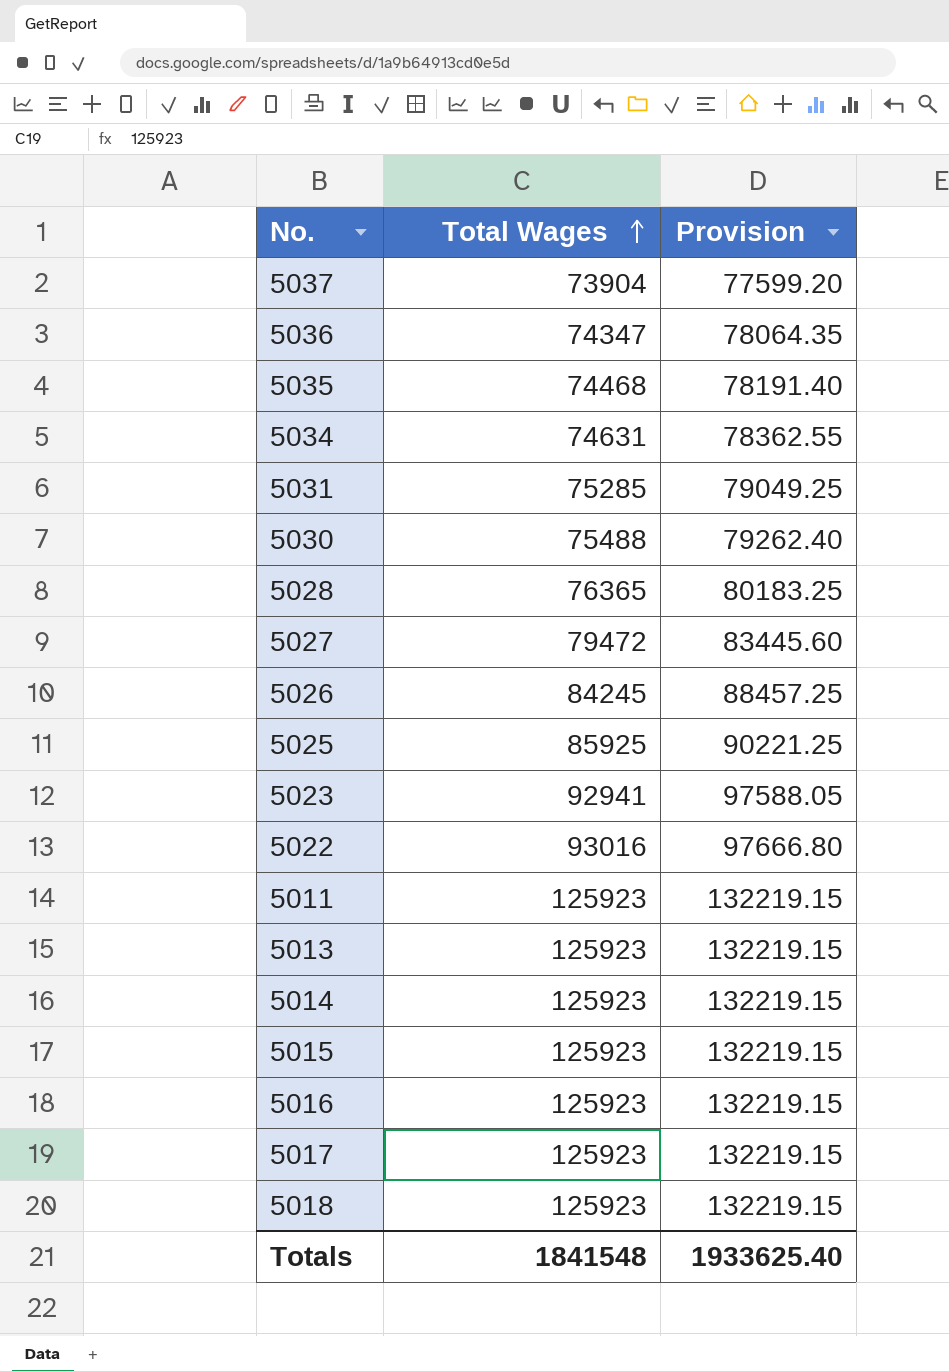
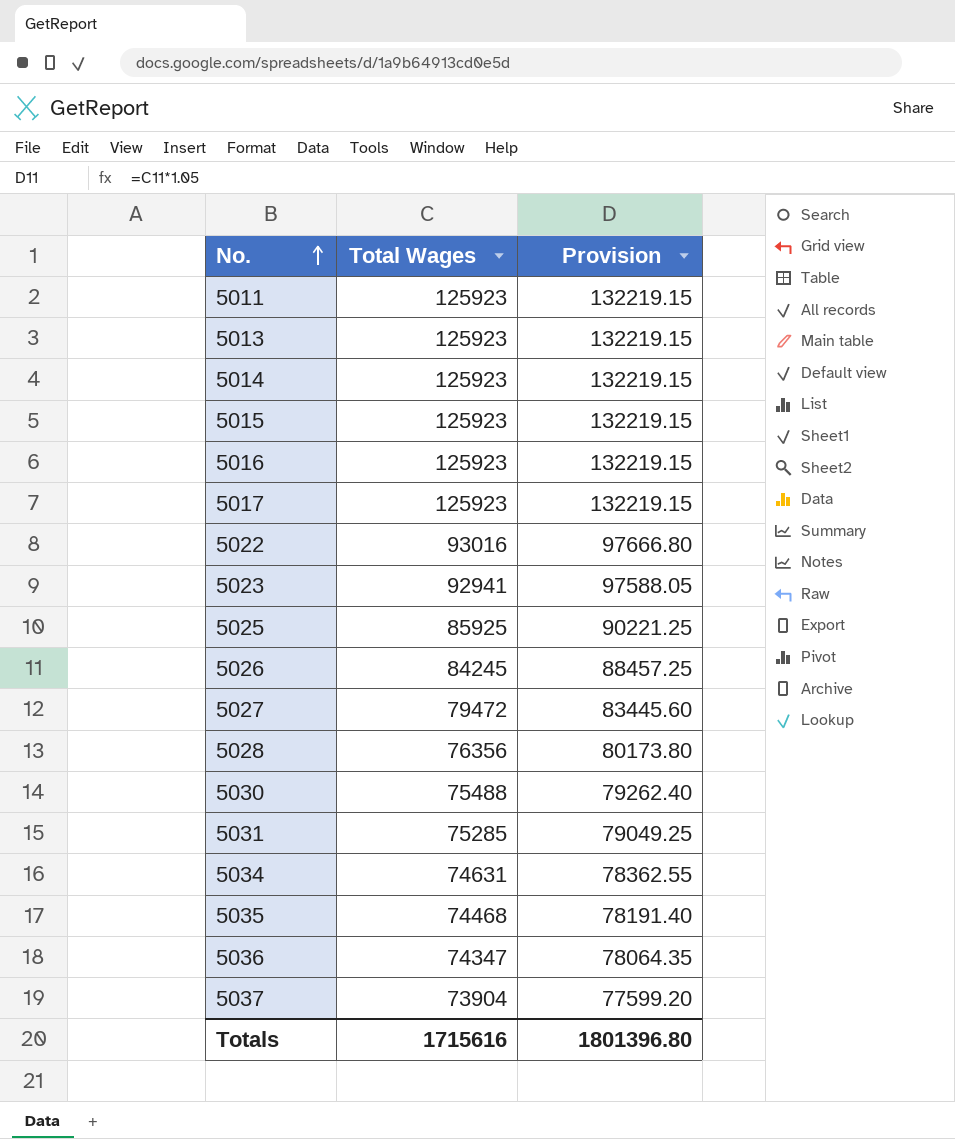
row order: Total Wages ascending -> No. ascending
row 5018: 125923 | 132219.15 -> none
5028 | Total Wages: 76365 -> 76356
5028 | Provision: 80183.25 -> 80173.80
Totals | Total Wages: 1841548 -> 1715616
Totals | Provision: 1933625.40 -> 1801396.80

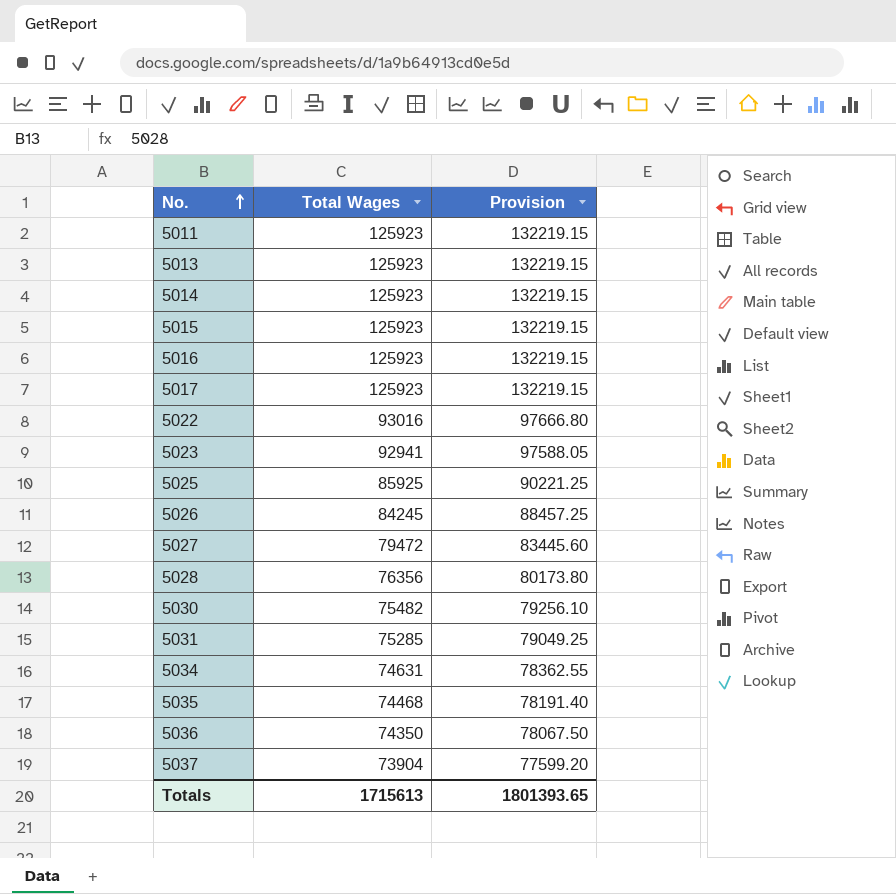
5030 | Total Wages: 75488 -> 75482
5030 | Provision: 79262.40 -> 79256.10
5036 | Total Wages: 74347 -> 74350
5036 | Provision: 78064.35 -> 78067.50
Totals | Total Wages: 1715616 -> 1715613
Totals | Provision: 1801396.80 -> 1801393.65

